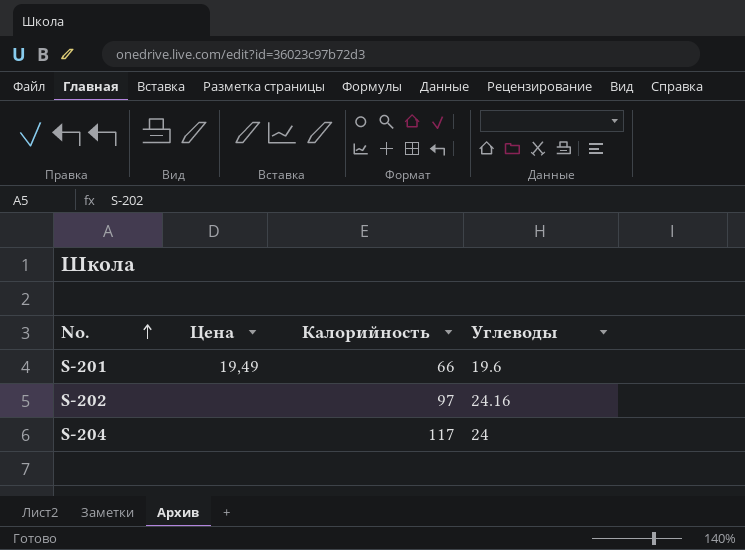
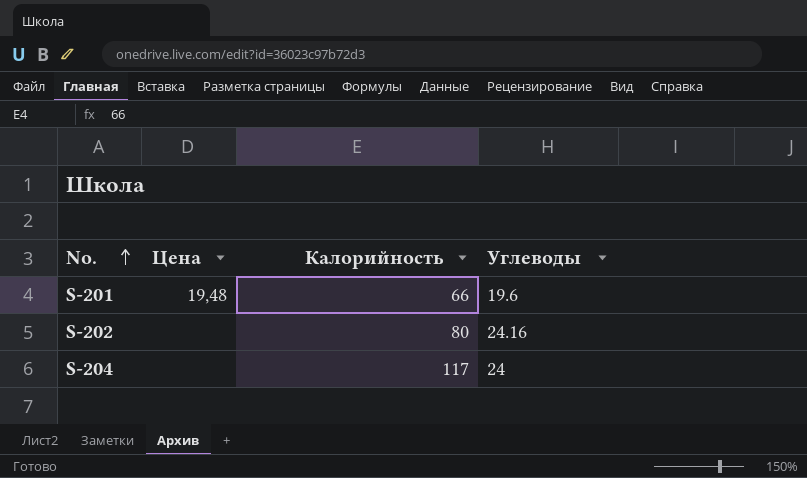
S-201 | Цена: 19,49 -> 19,48
S-202 | Калорийность: 97 -> 80

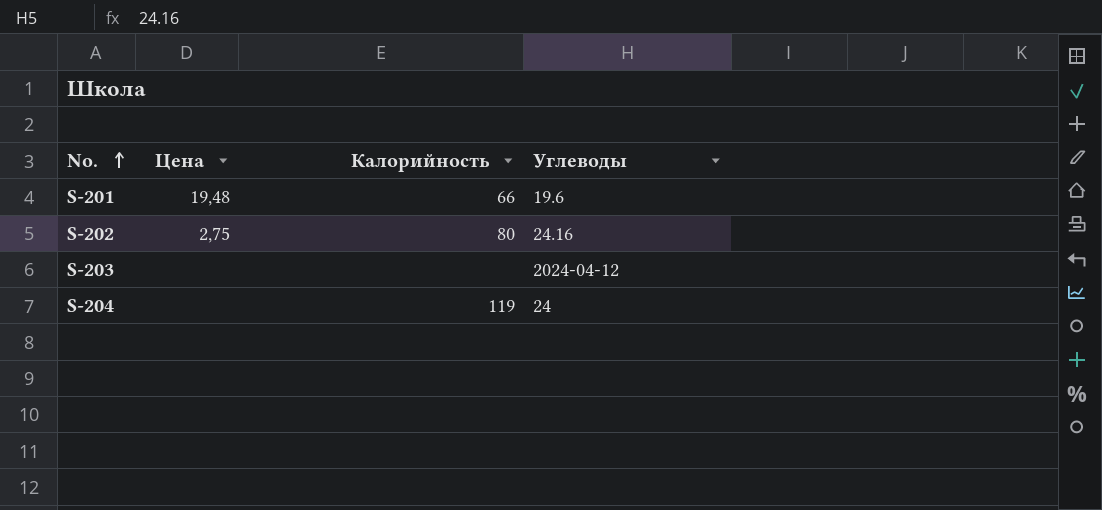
S-202 | Цена: none -> 2,75
row S-203: none -> none | none | 2024-04-12
S-204 | Калорийность: 117 -> 119

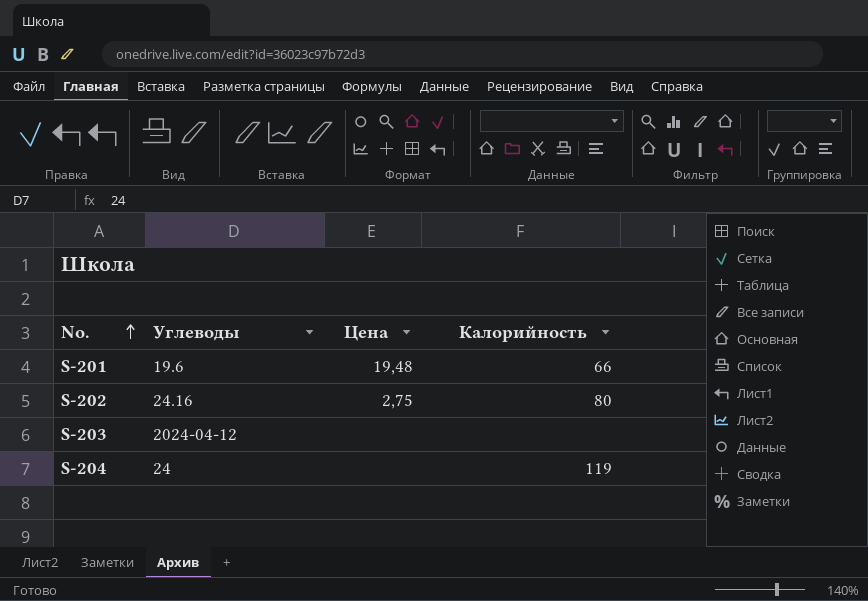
column Углеводы | position: 4 -> 2

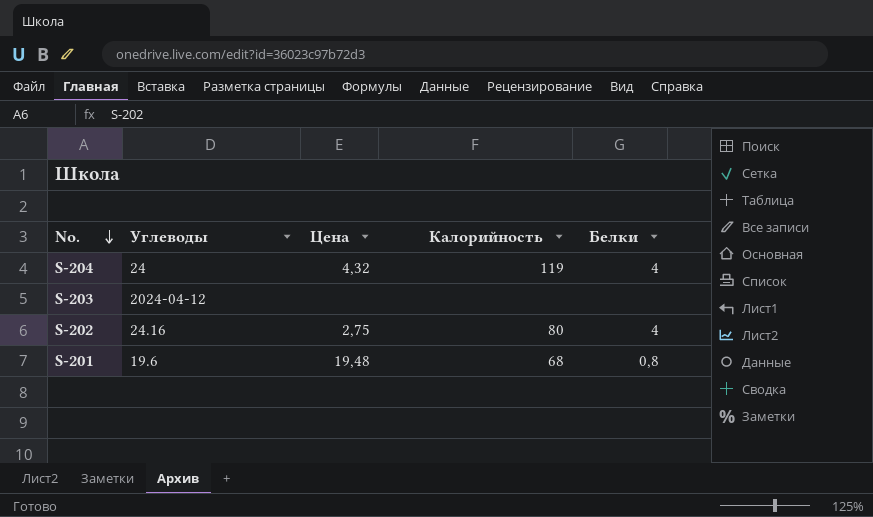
row order: No. ascending -> No. descending
column Белки | position: none -> 5
S-204 | Цена: none -> 4,32
S-201 | Калорийность: 66 -> 68

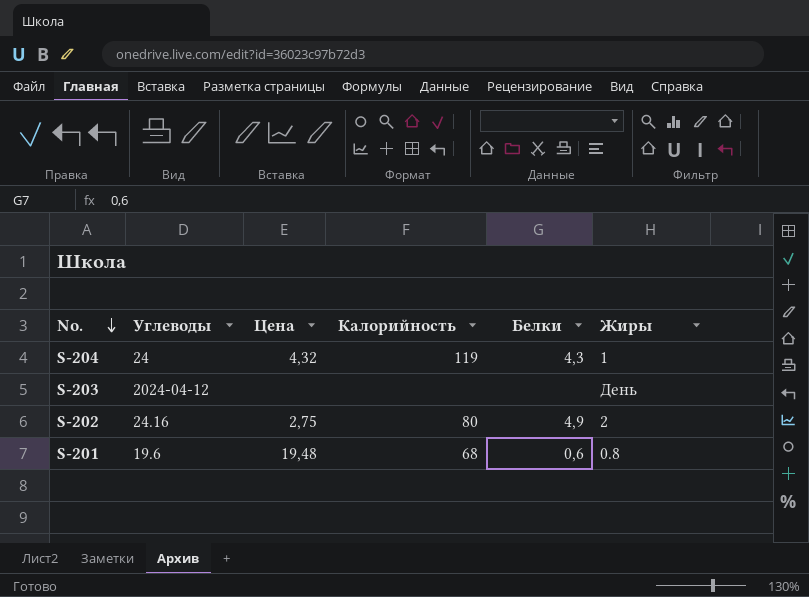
column Жиры | position: none -> 6
S-204 | Белки: 4 -> 4,3
S-202 | Белки: 4 -> 4,9
S-201 | Белки: 0,8 -> 0,6

